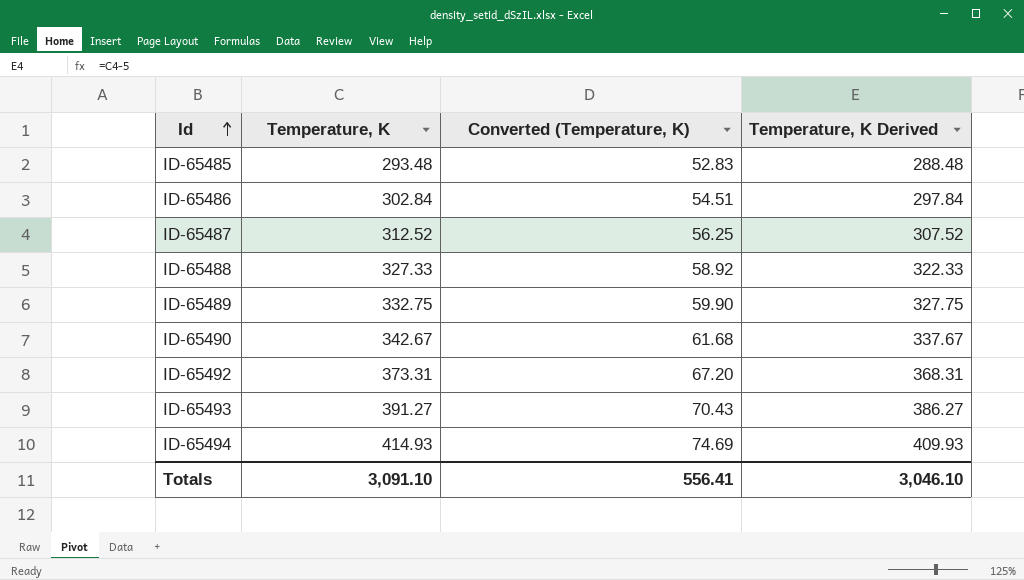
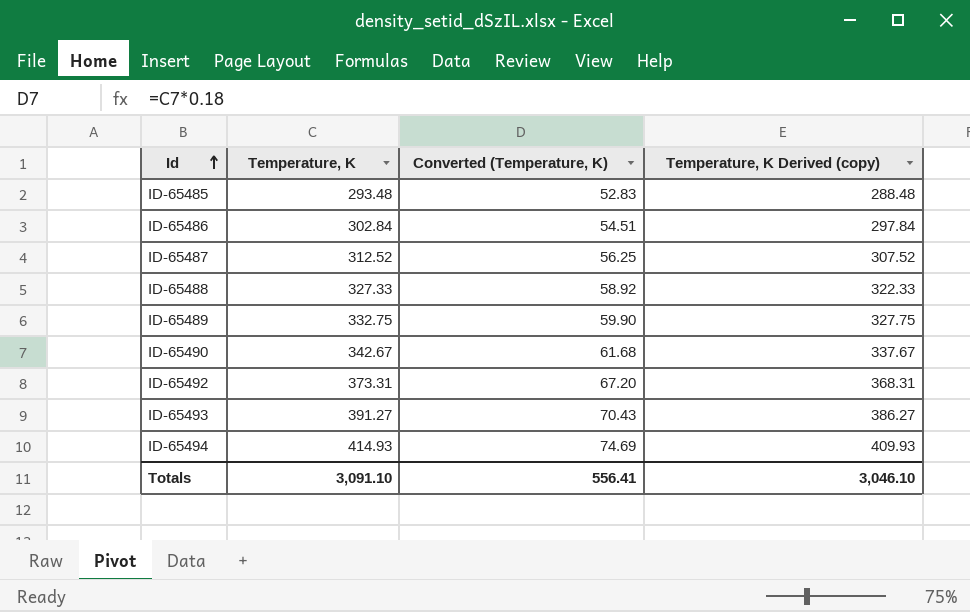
column name: Temperature, K Derived -> Temperature, K Derived (copy)

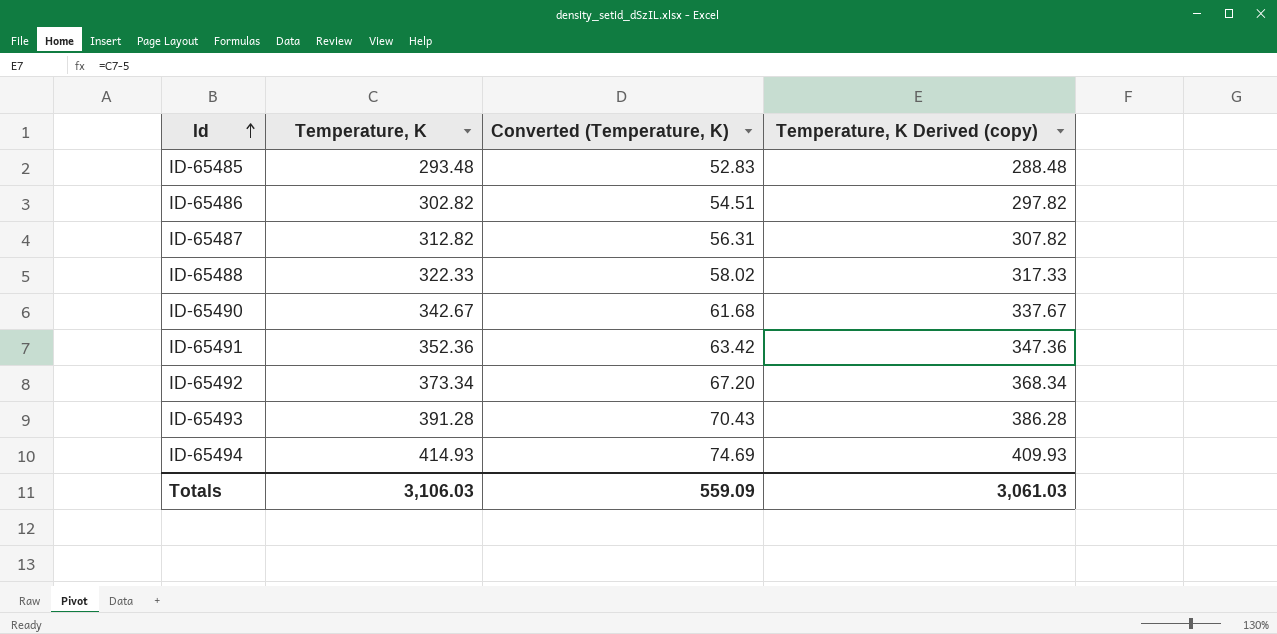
row ID-65489: 332.75 | 59.90 | 327.75 -> none
ID-65486 | Temperature, K: 302.84 -> 302.82
ID-65486 | Temperature, K Derived (copy): 297.84 -> 297.82
ID-65487 | Temperature, K: 312.52 -> 312.82
ID-65487 | Converted (Temperature, K): 56.25 -> 56.31
ID-65487 | Temperature, K Derived (copy): 307.52 -> 307.82
ID-65488 | Temperature, K: 327.33 -> 322.33
ID-65488 | Converted (Temperature, K): 58.92 -> 58.02
ID-65488 | Temperature, K Derived (copy): 322.33 -> 317.33
row ID-65491: none -> 352.36 | 63.42 | 347.36
ID-65492 | Temperature, K: 373.31 -> 373.34
ID-65492 | Temperature, K Derived (copy): 368.31 -> 368.34
ID-65493 | Temperature, K: 391.27 -> 391.28
ID-65493 | Temperature, K Derived (copy): 386.27 -> 386.28
Totals | Temperature, K: 3,091.10 -> 3,106.03
Totals | Converted (Temperature, K): 556.41 -> 559.09
Totals | Temperature, K Derived (copy): 3,046.10 -> 3,061.03

